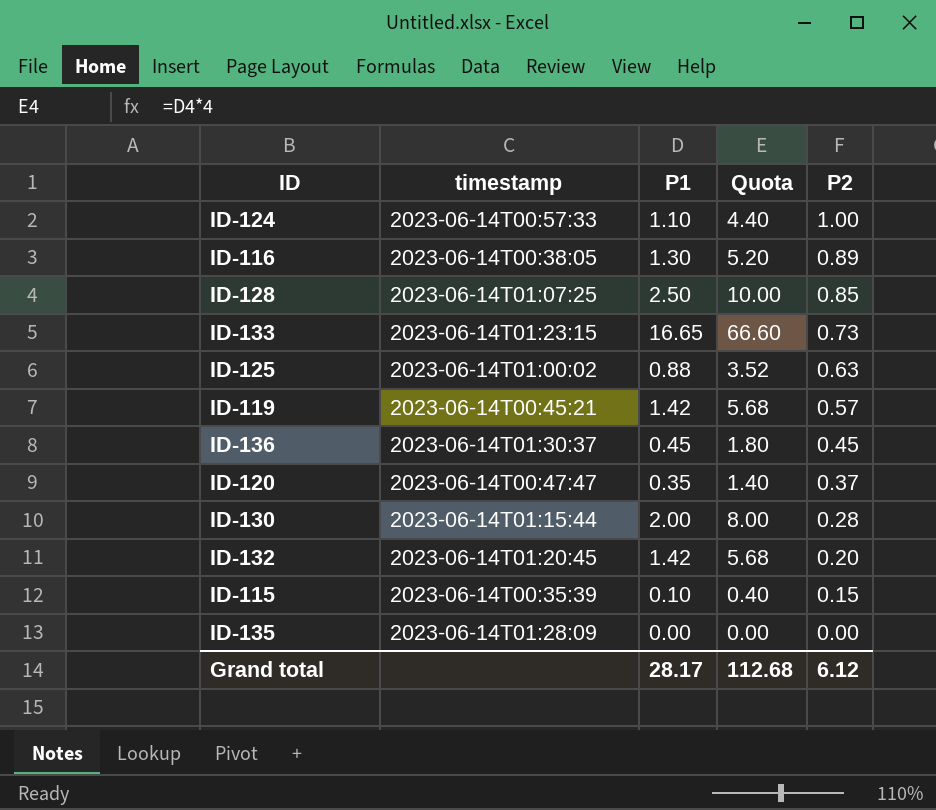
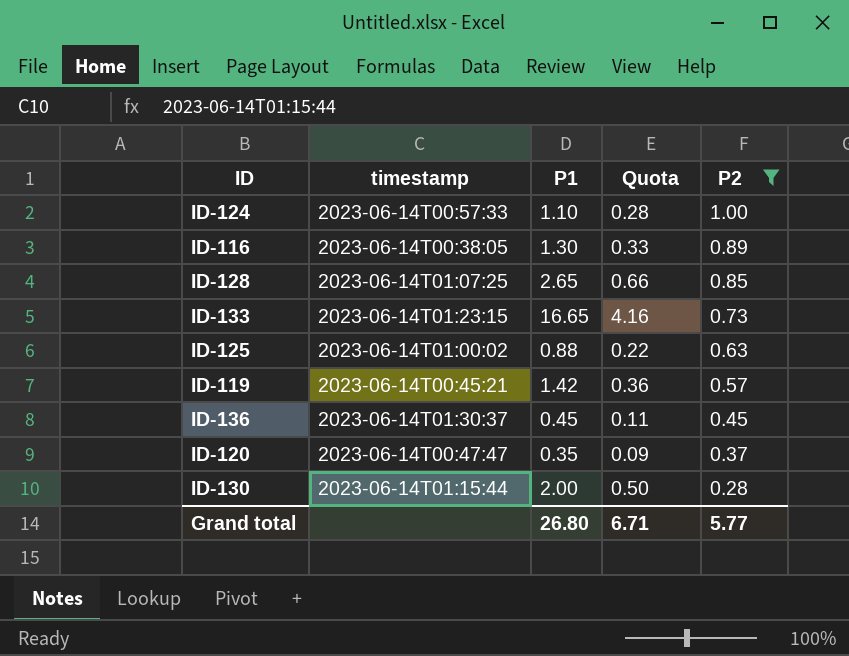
filter: none -> P2 >= 0.28
column Quota | formula: [P1] * 4 -> [P1] * 0.25
ID-128 | P1: 2.50 -> 2.65
Grand total | P1: 28.17 -> 26.80
Grand total | Quota: 112.68 -> 6.71
Grand total | P2: 6.12 -> 5.77

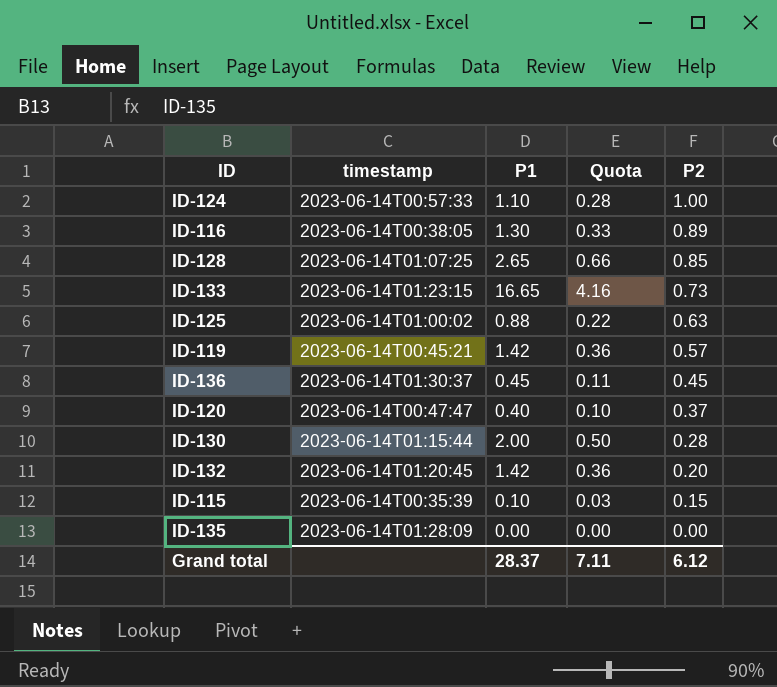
filter: P2 >= 0.28 -> none
ID-120 | P1: 0.35 -> 0.40
ID-120 | Quota: 0.09 -> 0.10
Grand total | P1: 26.80 -> 28.37
Grand total | Quota: 6.71 -> 7.11
Grand total | P2: 5.77 -> 6.12

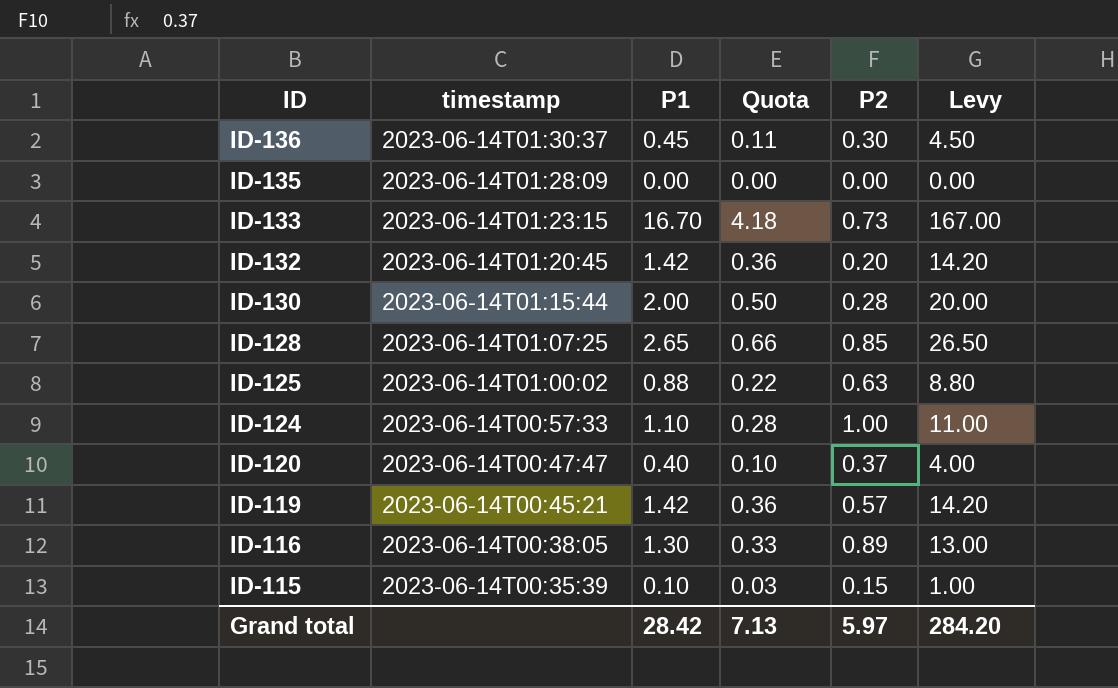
row order: P2 descending -> ID descending
column Levy | formula: none -> [P1] * 10
ID-136 | P2: 0.45 -> 0.30
ID-133 | P1: 16.65 -> 16.70
ID-133 | Quota: 4.16 -> 4.18
Grand total | P1: 28.37 -> 28.42
Grand total | Quota: 7.11 -> 7.13
Grand total | P2: 6.12 -> 5.97

